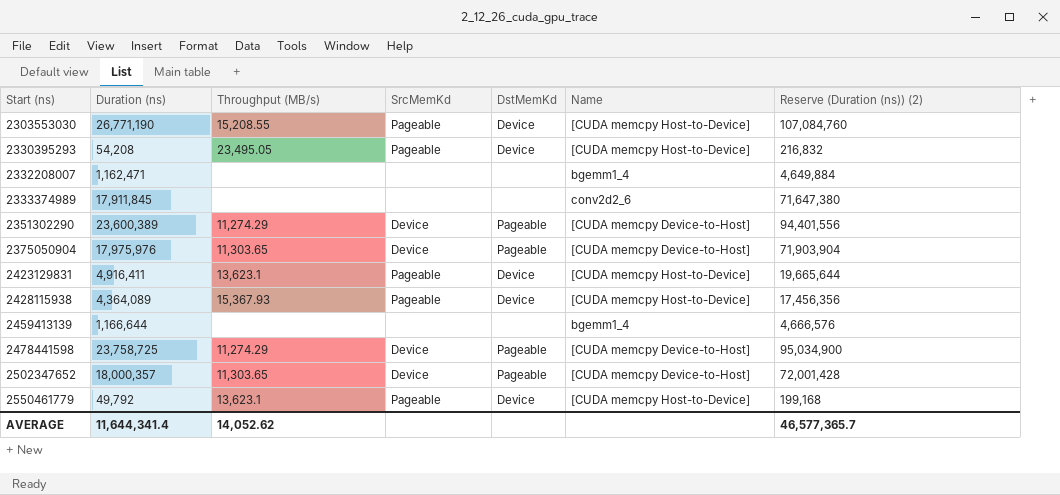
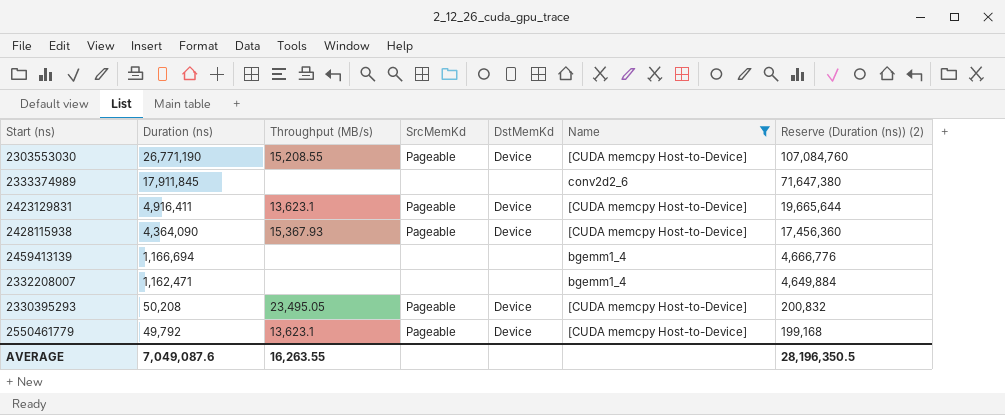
filter: none -> Name != [CUDA memcpy Device-to-Host]
row order: Start (ns) ascending -> Duration (ns) descending
2428115938 | Duration (ns): 4,364,089 -> 4,364,090
2428115938 | Reserve (Duration (ns)) (2): 17,456,356 -> 17,456,360
2459413139 | Duration (ns): 1,166,644 -> 1,166,694
2459413139 | Reserve (Duration (ns)) (2): 4,666,576 -> 4,666,776
2330395293 | Duration (ns): 54,208 -> 50,208
2330395293 | Reserve (Duration (ns)) (2): 216,832 -> 200,832
AVERAGE | Duration (ns): 11,644,341.4 -> 7,049,087.6
AVERAGE | Throughput (MB/s): 14,052.62 -> 16,263.55
AVERAGE | Reserve (Duration (ns)) (2): 46,577,365.7 -> 28,196,350.5

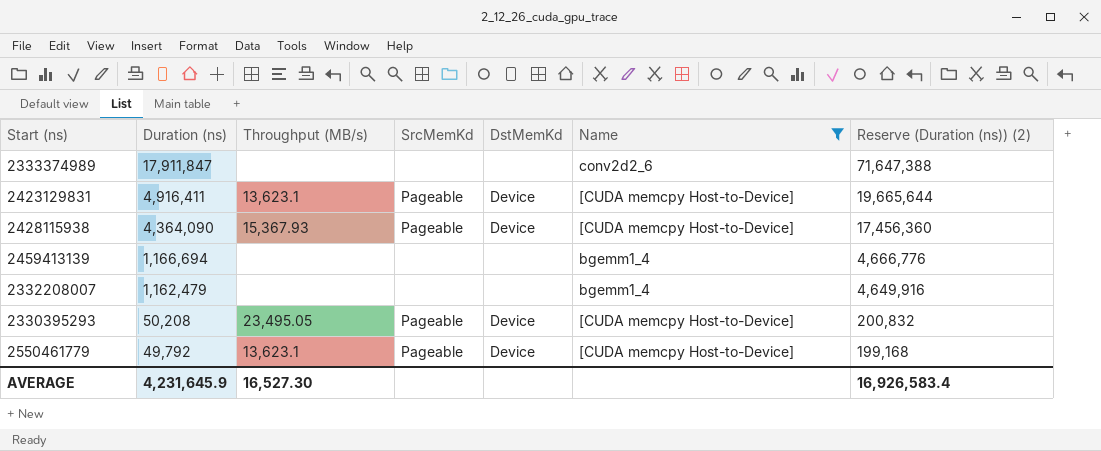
row 2303553030: 26,771,190 | 15,208.55 | Pageable | Device | [CUDA memcpy Host-to-Device] | 107,084,760 -> none
2333374989 | Duration (ns): 17,911,845 -> 17,911,847
2333374989 | Reserve (Duration (ns)) (2): 71,647,380 -> 71,647,388
2332208007 | Duration (ns): 1,162,471 -> 1,162,479
2332208007 | Reserve (Duration (ns)) (2): 4,649,884 -> 4,649,916
AVERAGE | Duration (ns): 7,049,087.6 -> 4,231,645.9
AVERAGE | Throughput (MB/s): 16,263.55 -> 16,527.30
AVERAGE | Reserve (Duration (ns)) (2): 28,196,350.5 -> 16,926,583.4

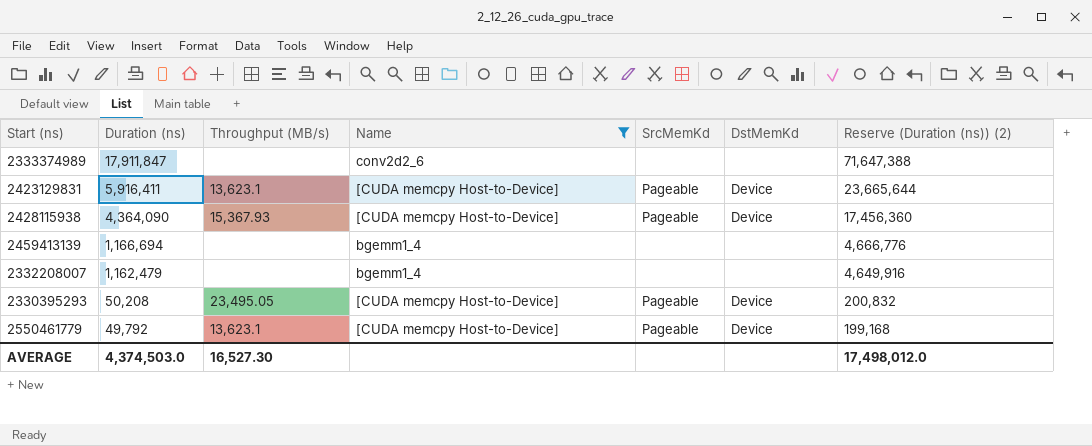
column Name | position: 6 -> 4
2423129831 | Duration (ns): 4,916,411 -> 5,916,411
2423129831 | Reserve (Duration (ns)) (2): 19,665,644 -> 23,665,644
AVERAGE | Duration (ns): 4,231,645.9 -> 4,374,503.0
AVERAGE | Reserve (Duration (ns)) (2): 16,926,583.4 -> 17,498,012.0

